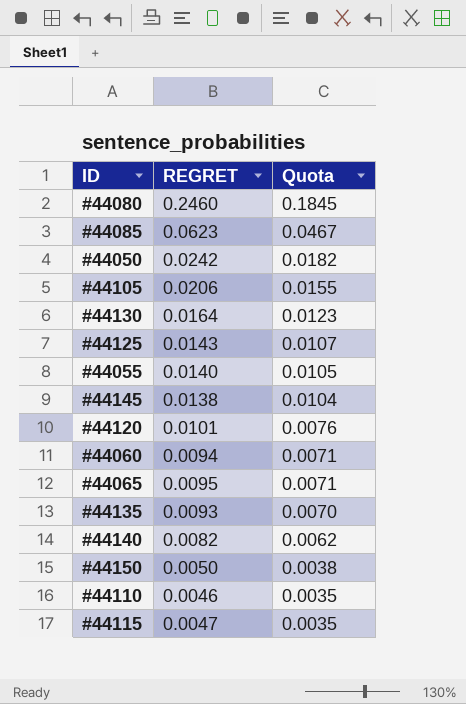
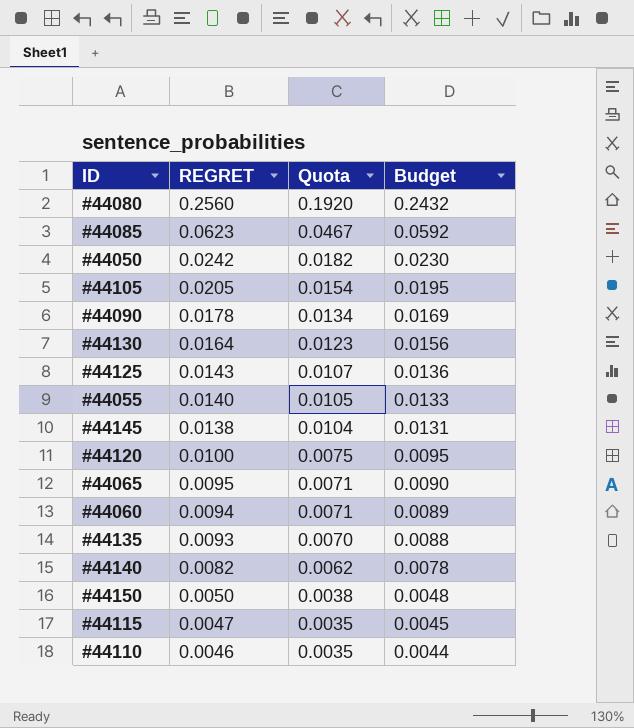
row order: Quota descending -> REGRET descending
column Budget | formula: none -> [REGRET] * 0.95
#44080 | REGRET: 0.2460 -> 0.2560
#44080 | Quota: 0.1845 -> 0.1920
#44105 | REGRET: 0.0206 -> 0.0205
#44105 | Quota: 0.0155 -> 0.0154
row #44090: none -> 0.0178 | 0.0134 | 0.0169
#44120 | REGRET: 0.0101 -> 0.0100
#44120 | Quota: 0.0076 -> 0.0075

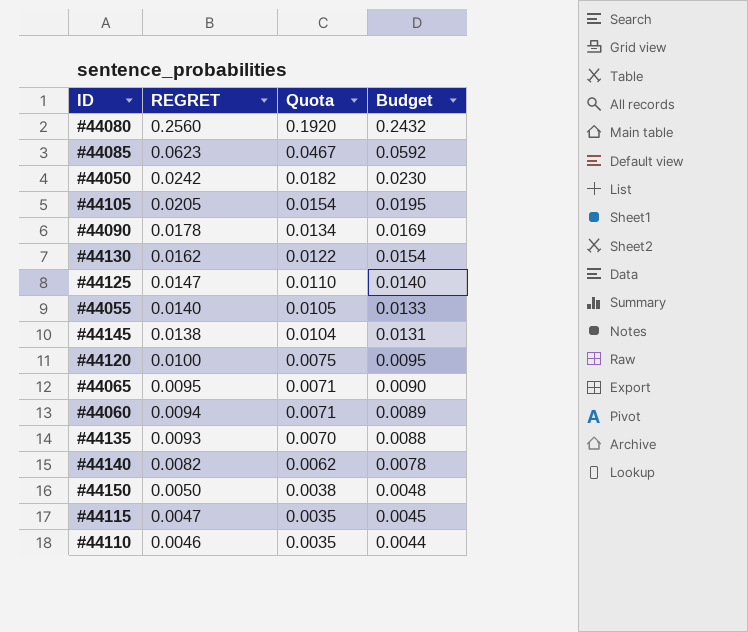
#44130 | REGRET: 0.0164 -> 0.0162
#44130 | Quota: 0.0123 -> 0.0122
#44130 | Budget: 0.0156 -> 0.0154
#44125 | REGRET: 0.0143 -> 0.0147
#44125 | Quota: 0.0107 -> 0.0110
#44125 | Budget: 0.0136 -> 0.0140

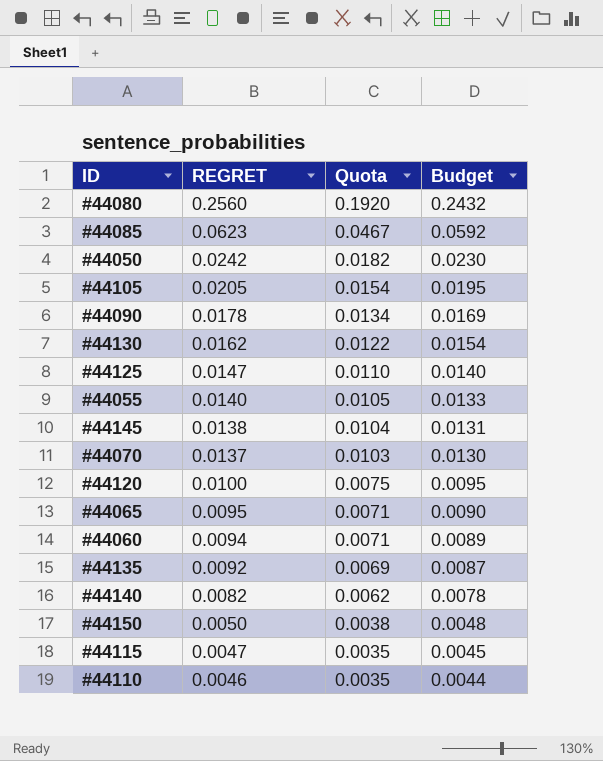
row #44070: none -> 0.0137 | 0.0103 | 0.0130
#44135 | REGRET: 0.0093 -> 0.0092
#44135 | Quota: 0.0070 -> 0.0069
#44135 | Budget: 0.0088 -> 0.0087

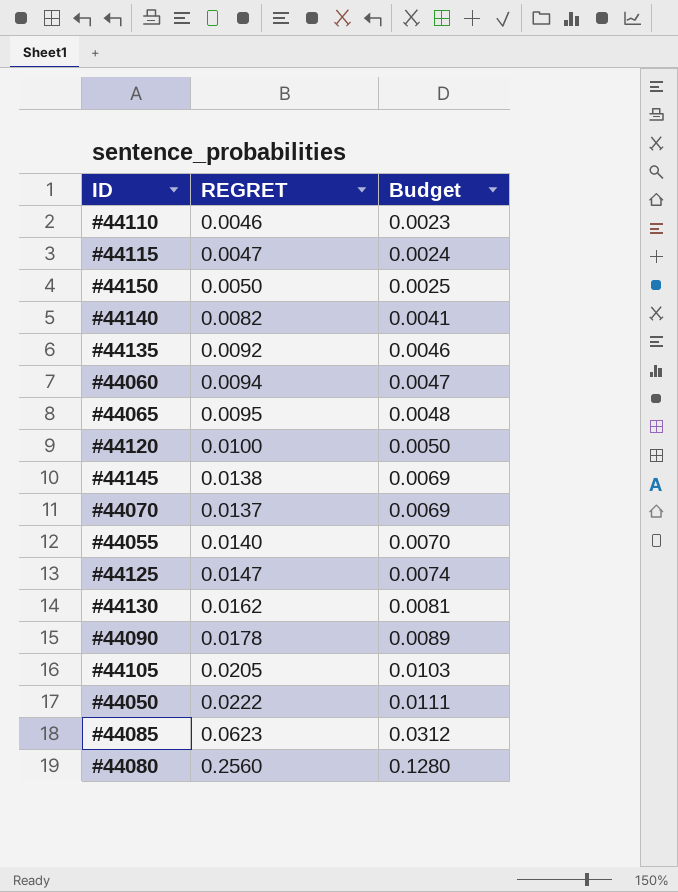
row order: REGRET descending -> Budget ascending
column Quota | formula: [REGRET] * 0.75 -> none
column Budget | formula: [REGRET] * 0.95 -> [REGRET] * 0.5
#44050 | REGRET: 0.0242 -> 0.0222

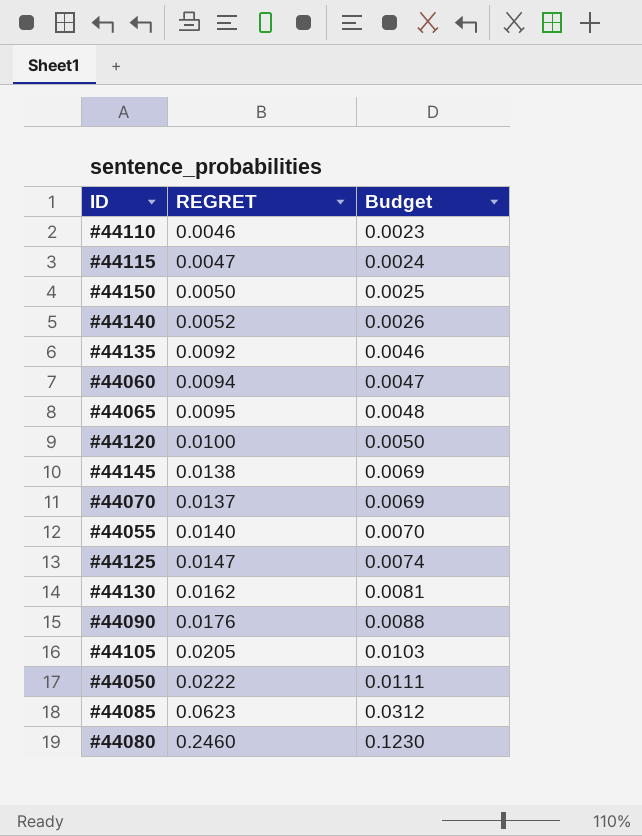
#44140 | REGRET: 0.0082 -> 0.0052
#44140 | Budget: 0.0041 -> 0.0026
#44090 | REGRET: 0.0178 -> 0.0176
#44090 | Budget: 0.0089 -> 0.0088
#44080 | REGRET: 0.2560 -> 0.2460
#44080 | Budget: 0.1280 -> 0.1230

